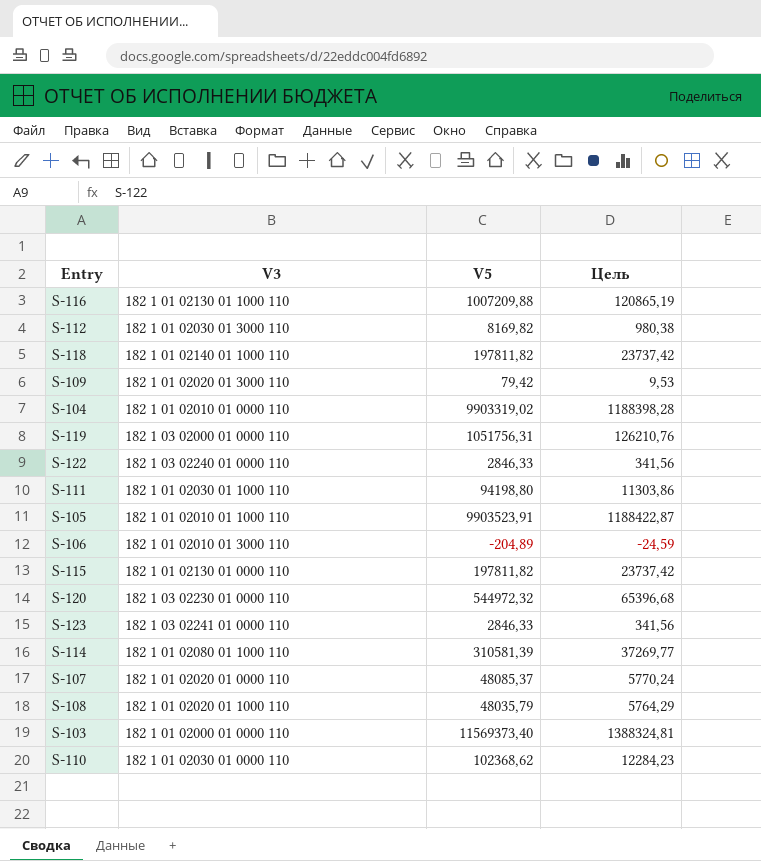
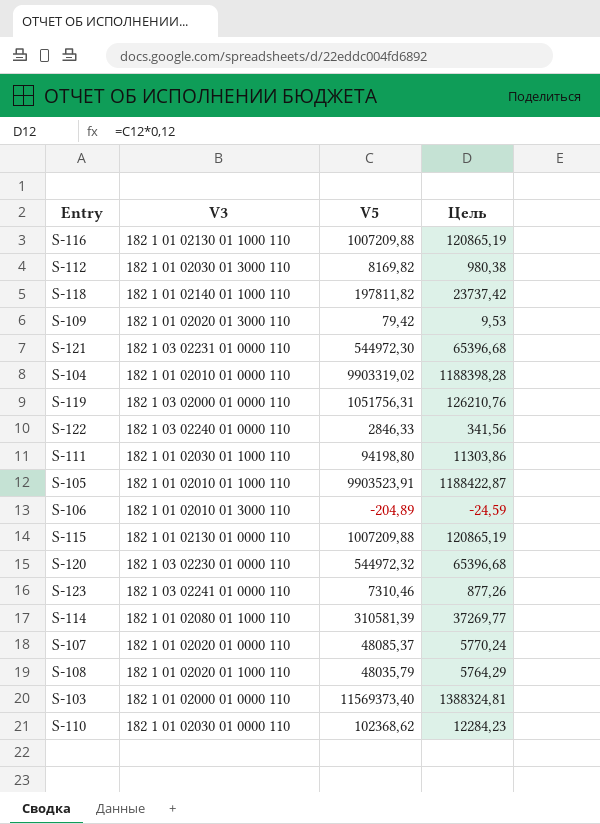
row S-121: none -> 182 1 03 02231 01 0000 110 | 544972,30 | 65396,68
S-115 | V5: 197811,82 -> 1007209,88
S-115 | Цель: 23737,42 -> 120865,19
S-123 | V5: 2846,33 -> 7310,46
S-123 | Цель: 341,56 -> 877,26

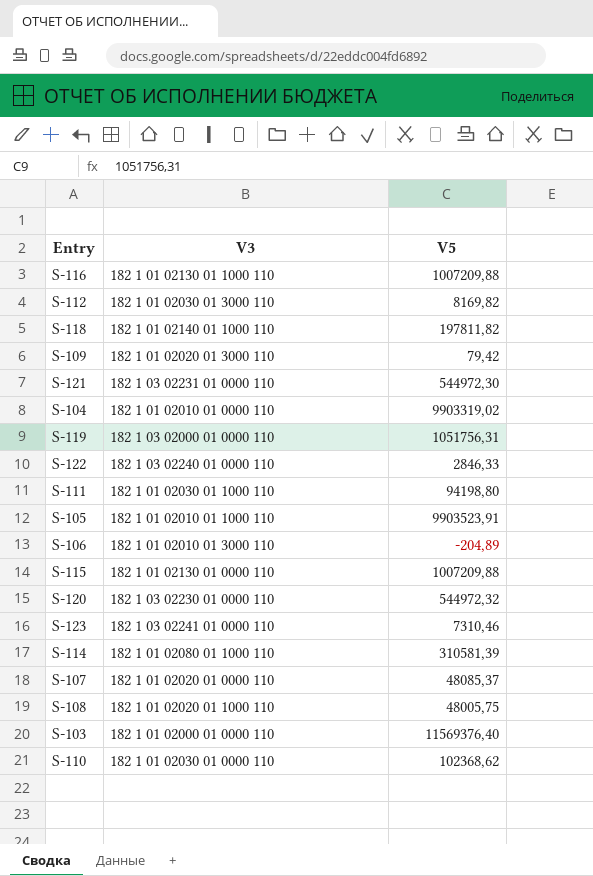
column Цель | formula: [V5] * 0,12 -> none
S-108 | V5: 48035,79 -> 48005,75
S-103 | V5: 11569373,40 -> 11569376,40

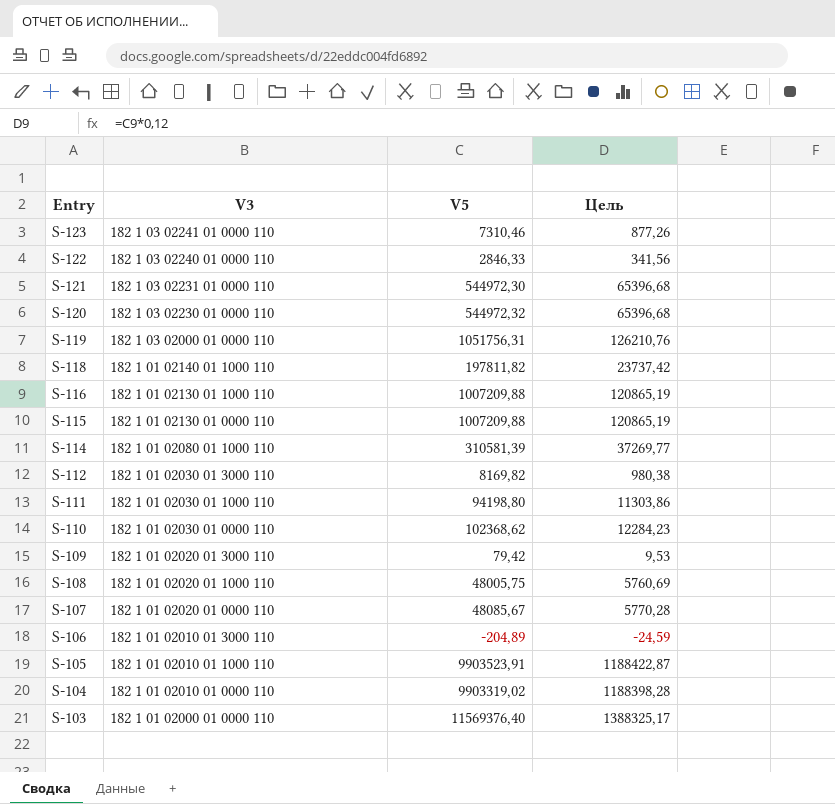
row order: none -> Entry descending
column Цель | formula: none -> [V5] * 0,12
S-107 | V5: 48085,37 -> 48085,67

